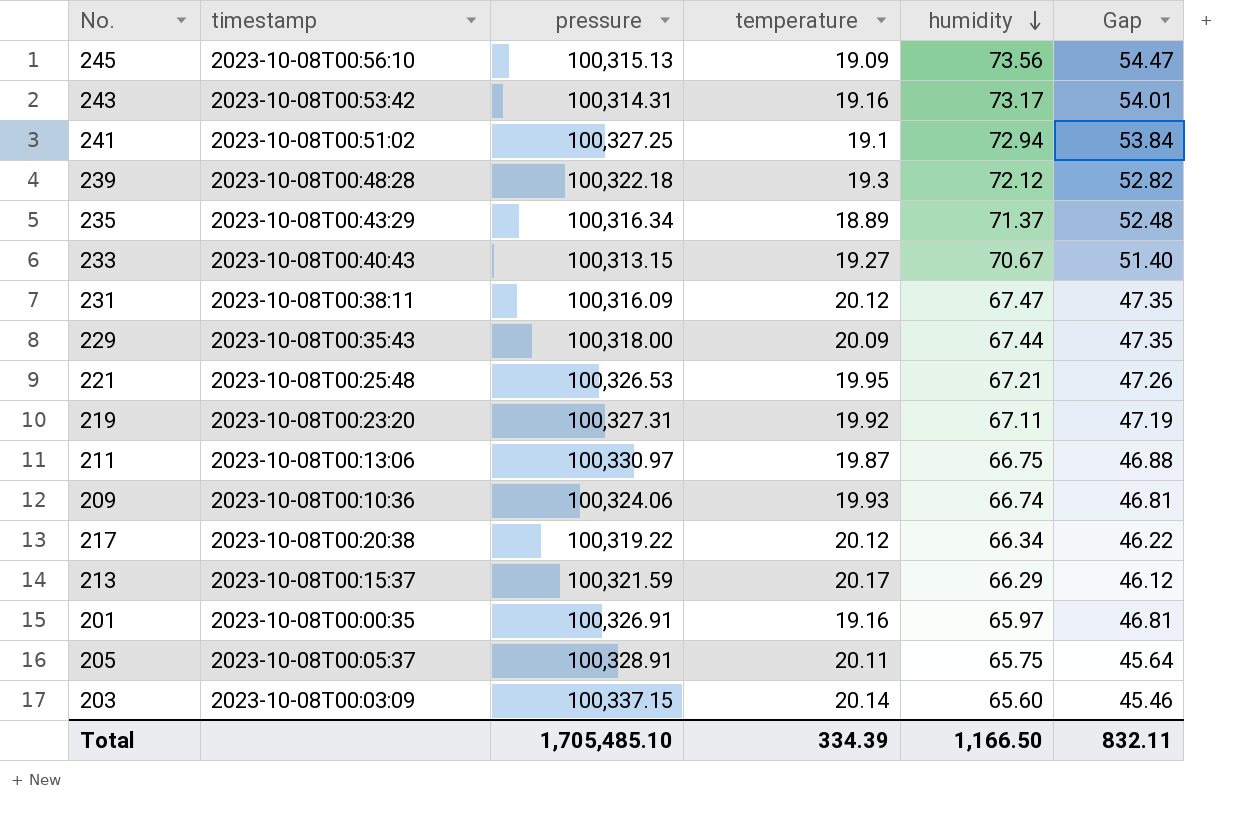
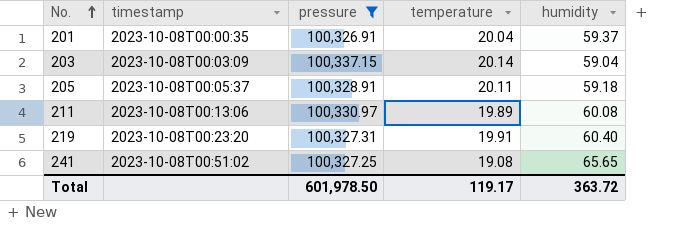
filter: none -> pressure >= 100,326.91
row order: humidity descending -> No. ascending
column Gap | formula: [humidity] - [temperature] -> none
201 | temperature: 19.16 -> 20.04
201 | humidity: 65.97 -> 59.37
203 | humidity: 65.60 -> 59.04
205 | humidity: 65.75 -> 59.18
211 | temperature: 19.87 -> 19.89
211 | humidity: 66.75 -> 60.08
219 | temperature: 19.92 -> 19.91
219 | humidity: 67.11 -> 60.40
241 | temperature: 19.1 -> 19.08
241 | humidity: 72.94 -> 65.65
Total | pressure: 1,705,485.10 -> 601,978.50
Total | temperature: 334.39 -> 119.17
Total | humidity: 1,166.50 -> 363.72

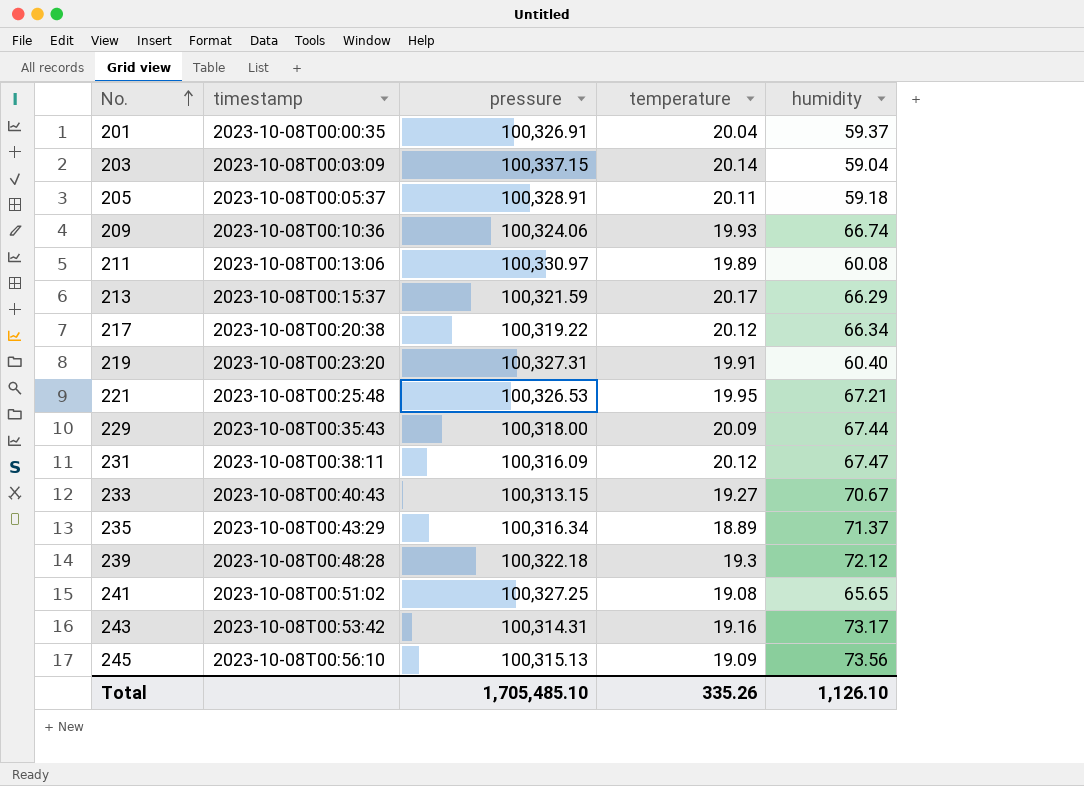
filter: pressure >= 100,326.91 -> none
Total | pressure: 601,978.50 -> 1,705,485.10
Total | temperature: 119.17 -> 335.26
Total | humidity: 363.72 -> 1,126.10

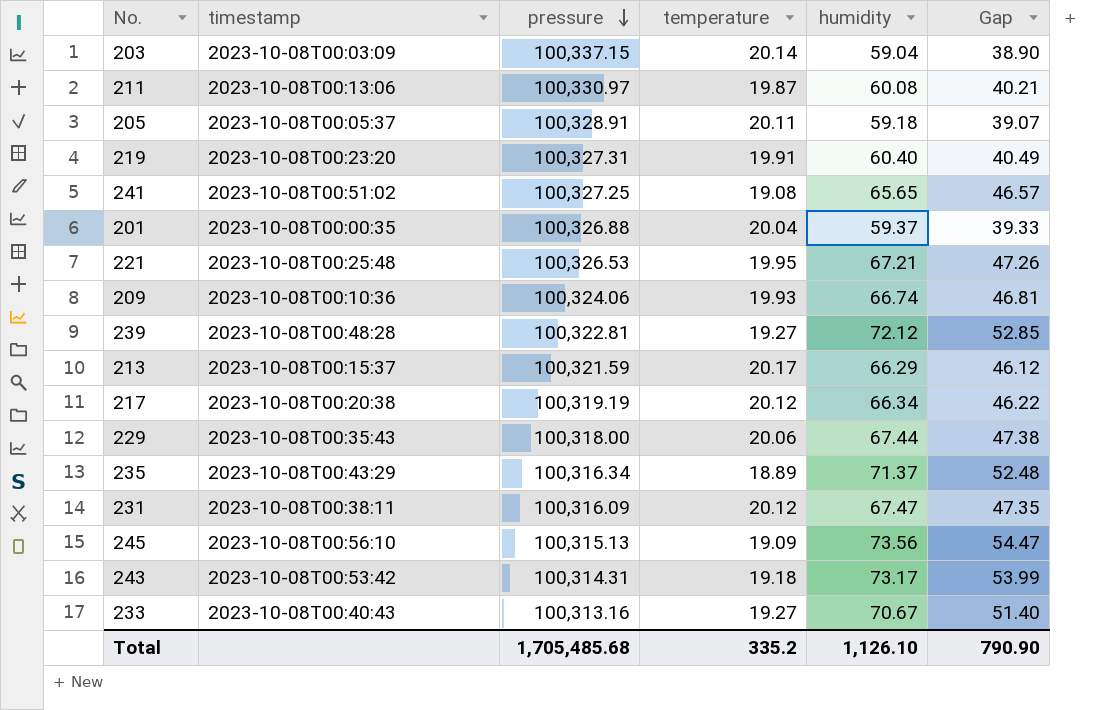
row order: No. ascending -> pressure descending
column Gap | formula: none -> [humidity] - [temperature]
211 | temperature: 19.89 -> 19.87
201 | pressure: 100,326.91 -> 100,326.88
239 | pressure: 100,322.18 -> 100,322.81
239 | temperature: 19.3 -> 19.27
217 | pressure: 100,319.22 -> 100,319.19
229 | temperature: 20.09 -> 20.06
243 | temperature: 19.16 -> 19.18
233 | pressure: 100,313.15 -> 100,313.16
Total | pressure: 1,705,485.10 -> 1,705,485.68
Total | temperature: 335.26 -> 335.2

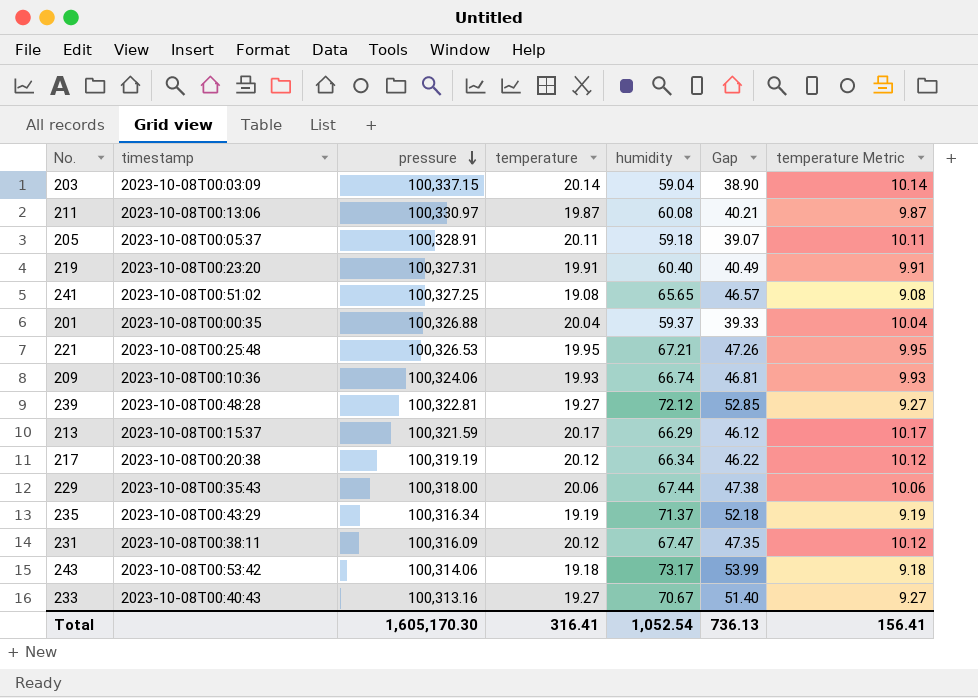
column temperature Metric | formula: none -> [temperature] - 10
row 245: 2023-10-08T00:56:10 | 100,315.13 | 19.09 | 73.56 | 54.47 -> none
235 | temperature: 18.89 -> 19.19
235 | Gap: 52.48 -> 52.18
243 | pressure: 100,314.31 -> 100,314.06
Total | pressure: 1,705,485.68 -> 1,605,170.30
Total | temperature: 335.2 -> 316.41
Total | humidity: 1,126.10 -> 1,052.54
Total | Gap: 790.90 -> 736.13

